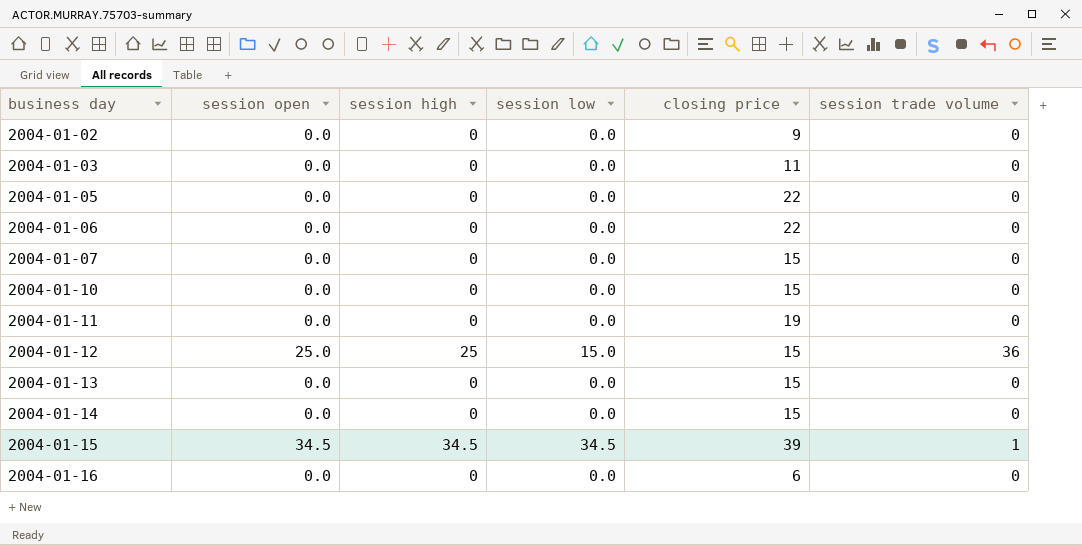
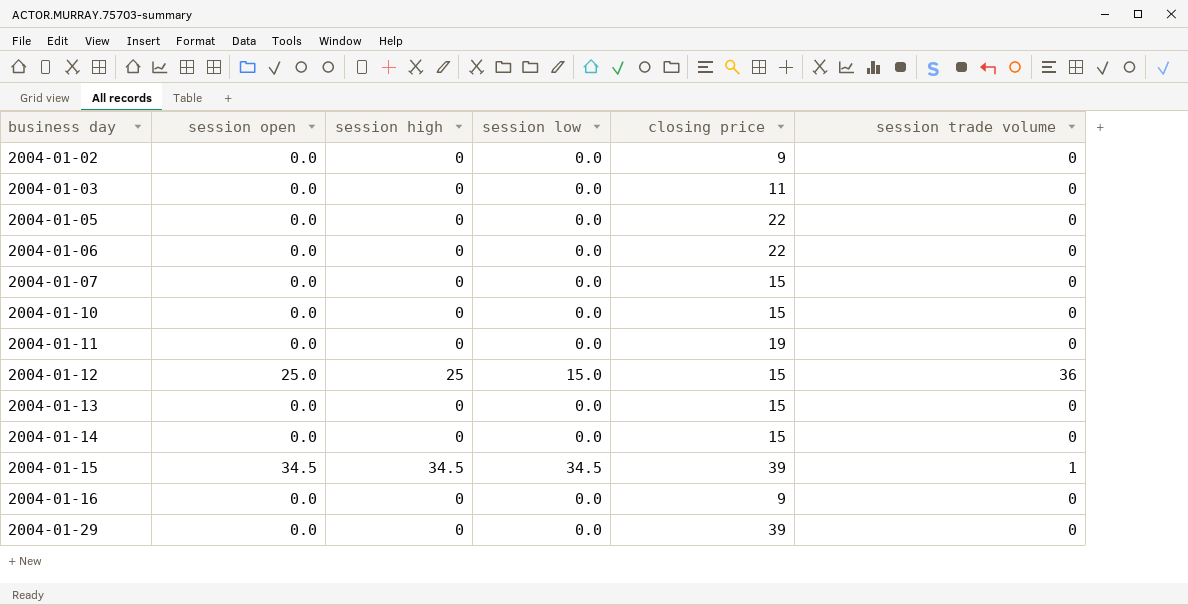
2004-01-16 | closing price: 6 -> 9
row 2004-01-29: none -> 0.0 | 0 | 0.0 | 39 | 0

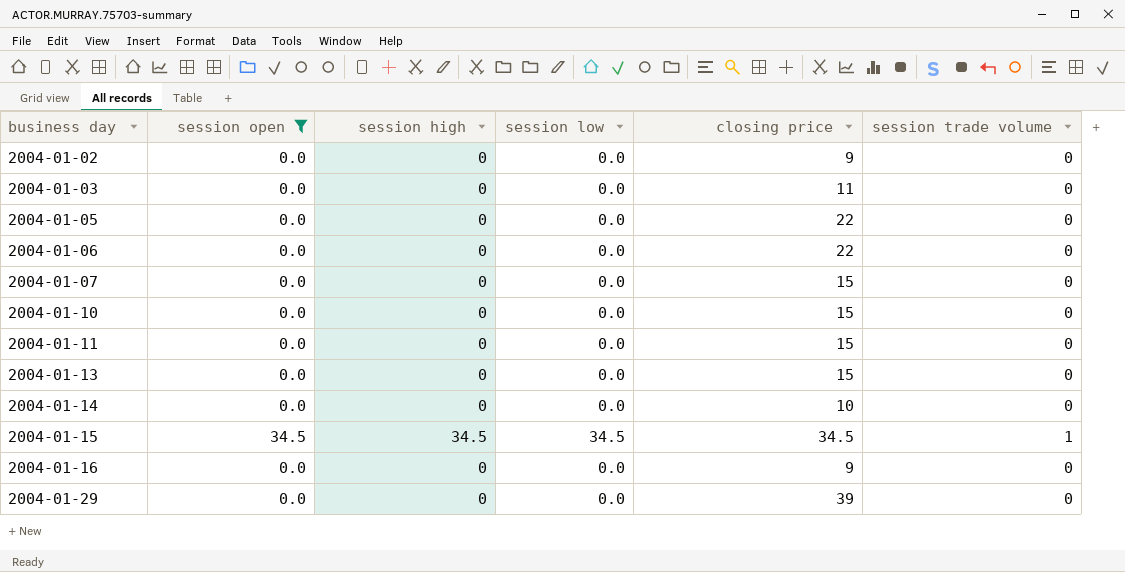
filter: none -> session open != 25.0
2004-01-11 | closing price: 19 -> 15
2004-01-14 | closing price: 15 -> 10
2004-01-15 | closing price: 39 -> 34.5

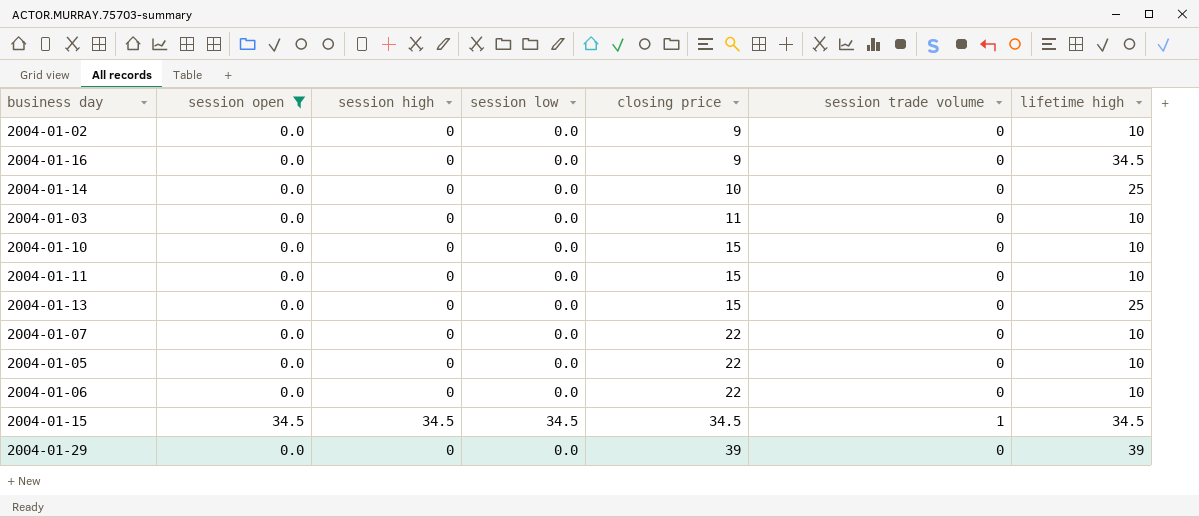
row order: business day ascending -> closing price ascending
column lifetime high | position: none -> 7
2004-01-07 | closing price: 15 -> 22

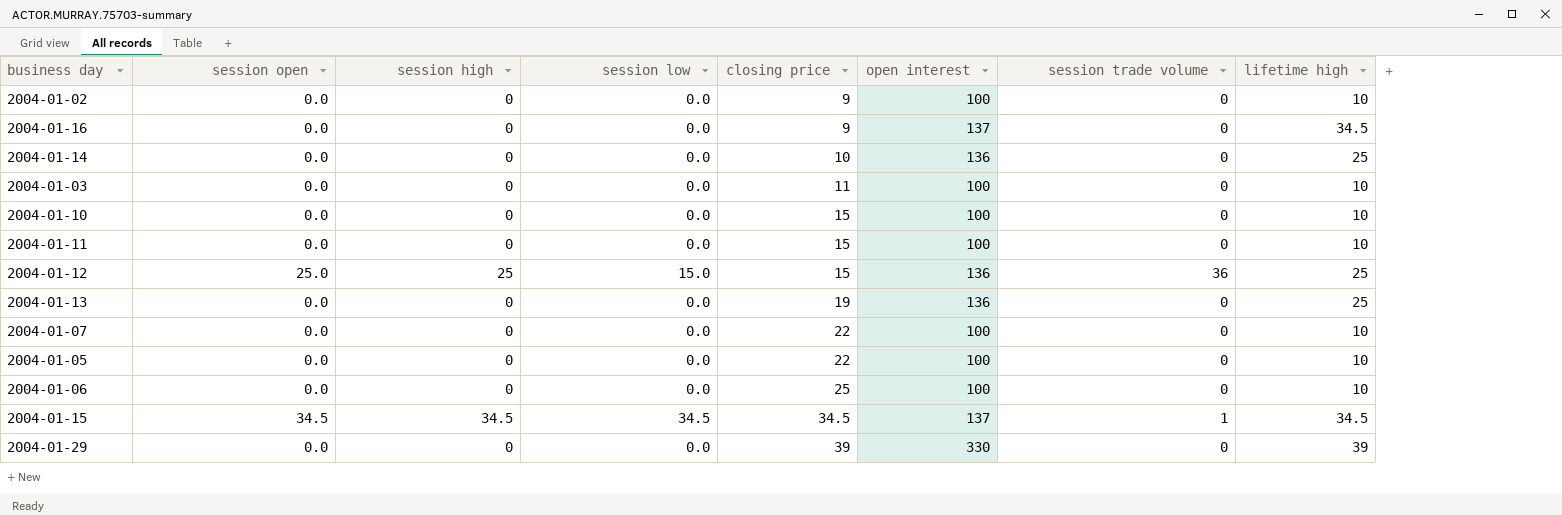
filter: session open != 25.0 -> none
column open interest | position: none -> 6
2004-01-13 | closing price: 15 -> 19
2004-01-06 | closing price: 22 -> 25

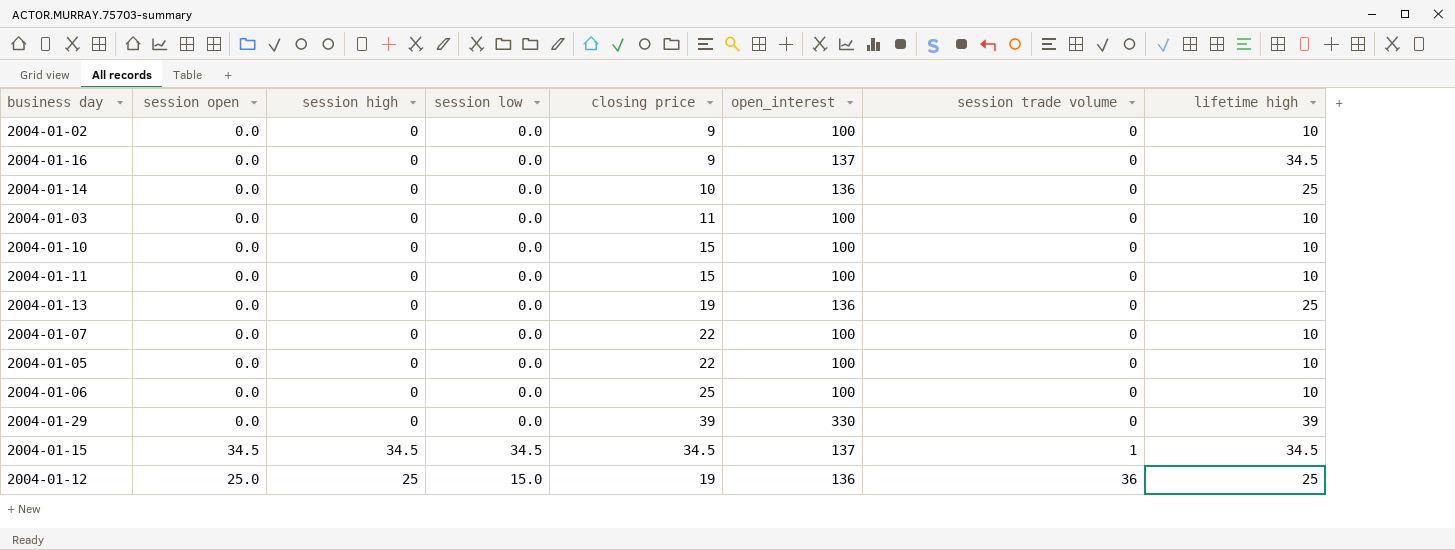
row order: closing price ascending -> session trade volume ascending
column name: open interest -> open_interest
2004-01-12 | closing price: 15 -> 19

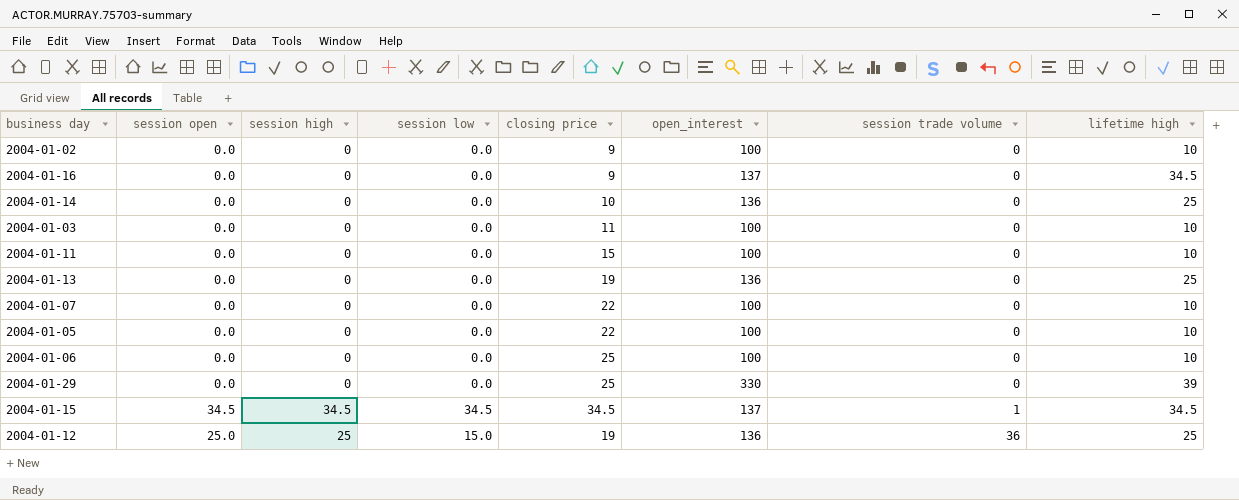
row 2004-01-10: 0.0 | 0 | 0.0 | 15 | 100 | 0 | 10 -> none
2004-01-29 | closing price: 39 -> 25

